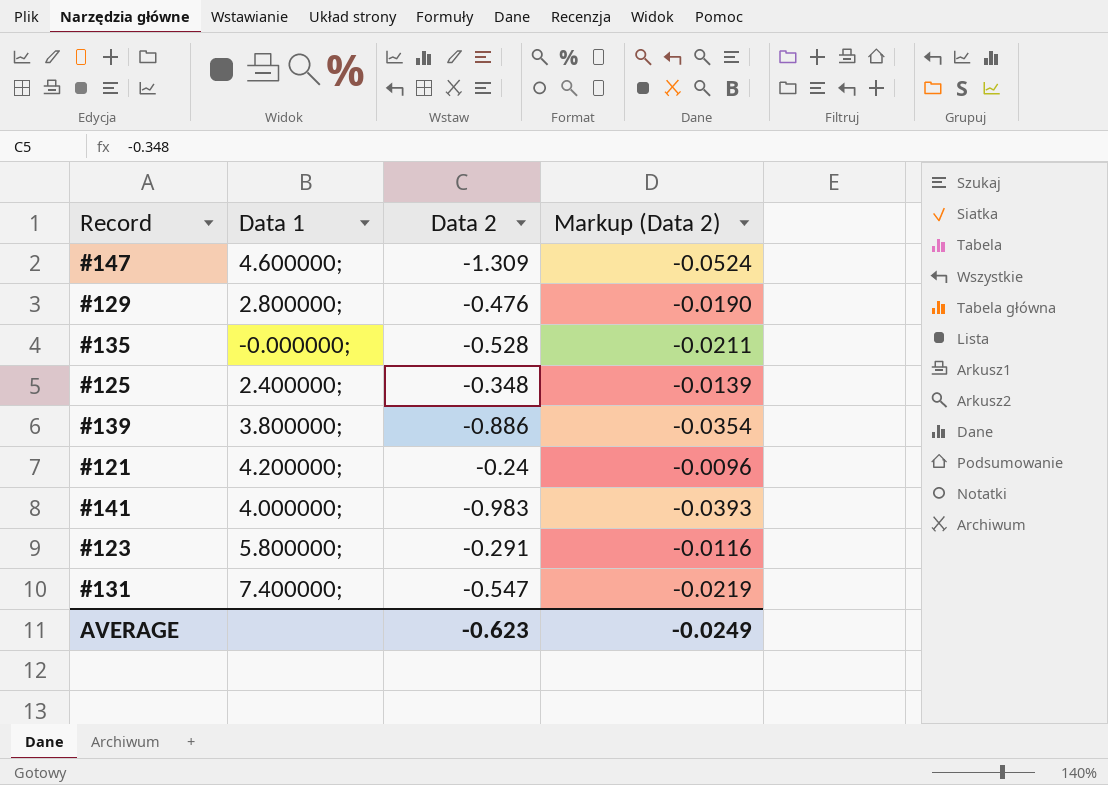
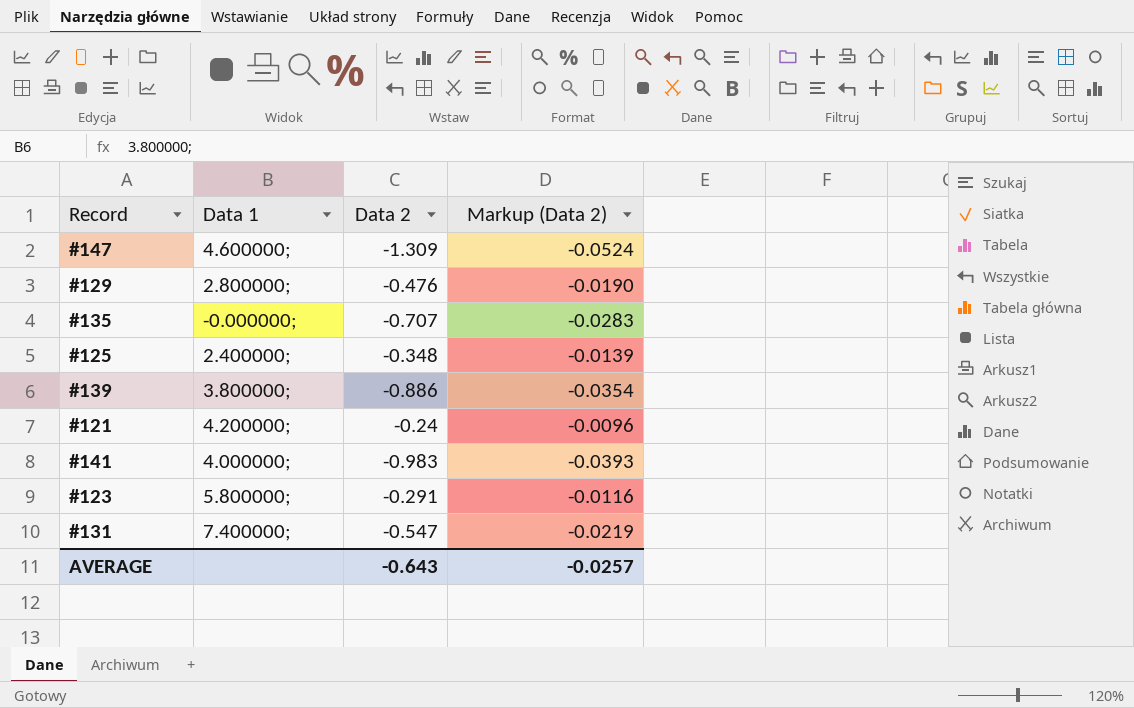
#135 | Data 2: -0.528 -> -0.707
#135 | Markup (Data 2): -0.0211 -> -0.0283
AVERAGE | Data 2: -0.623 -> -0.643
AVERAGE | Markup (Data 2): -0.0249 -> -0.0257

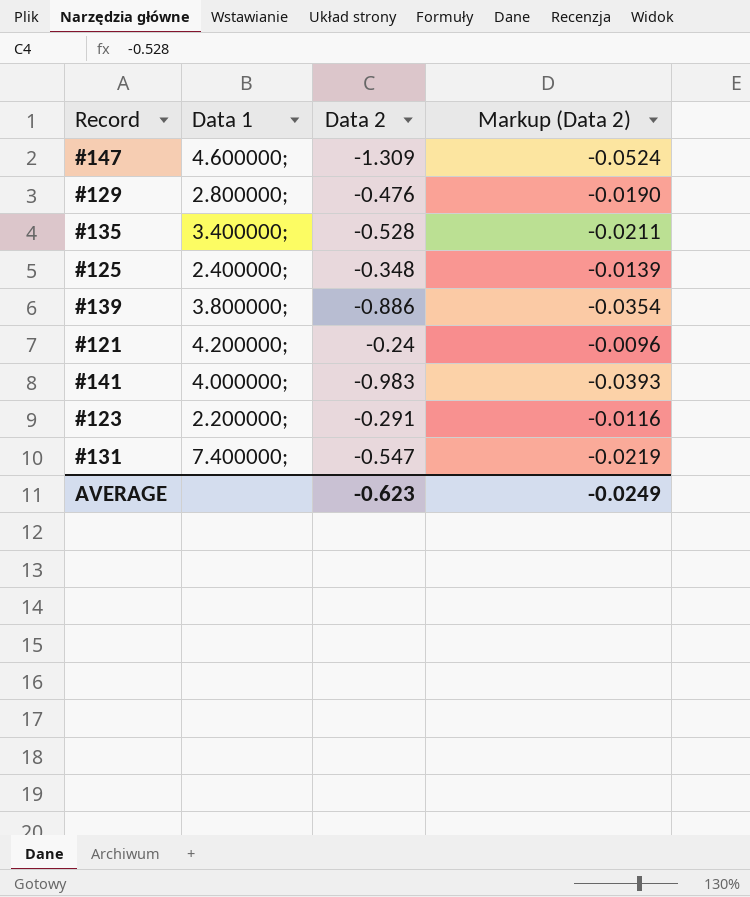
#135 | Data 1: -0.000000; -> 3.400000;
#135 | Data 2: -0.707 -> -0.528
#135 | Markup (Data 2): -0.0283 -> -0.0211
#123 | Data 1: 5.800000; -> 2.200000;
AVERAGE | Data 2: -0.643 -> -0.623
AVERAGE | Markup (Data 2): -0.0257 -> -0.0249

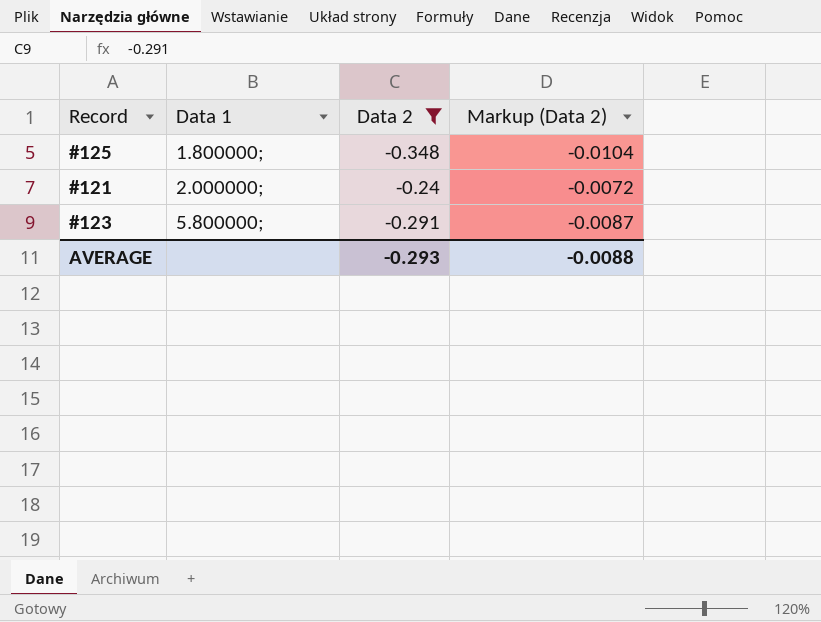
filter: none -> Data 2 >= -0.348
column Markup (Data 2) | formula: [Data 2] * 0.04 -> [Data 2] * 0.03
#125 | Data 1: 2.400000; -> 1.800000;
#121 | Data 1: 4.200000; -> 2.000000;
#123 | Data 1: 2.200000; -> 5.800000;
AVERAGE | Data 2: -0.623 -> -0.293
AVERAGE | Markup (Data 2): -0.0249 -> -0.0088

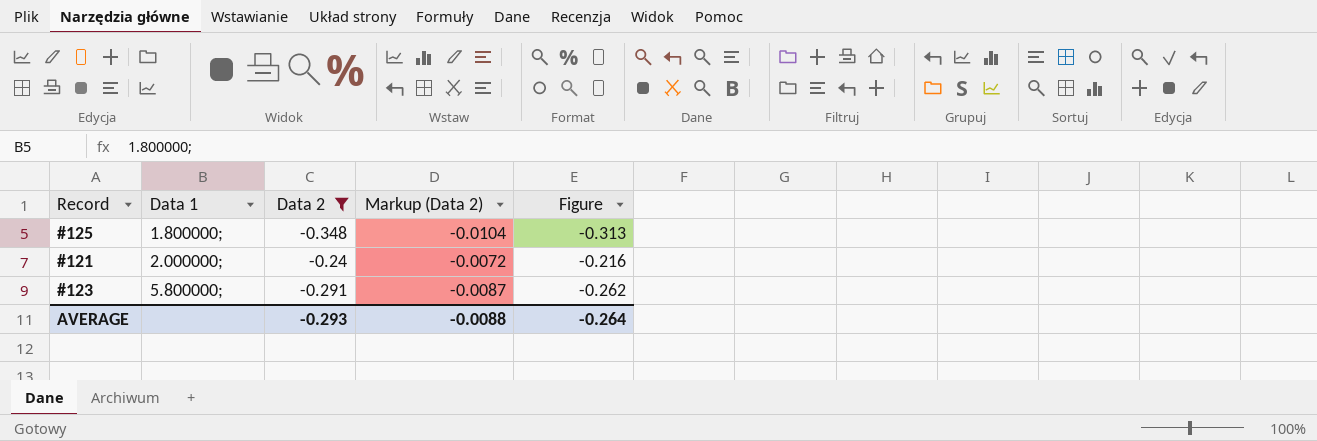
column Figure | formula: none -> [Data 2] * 0.9

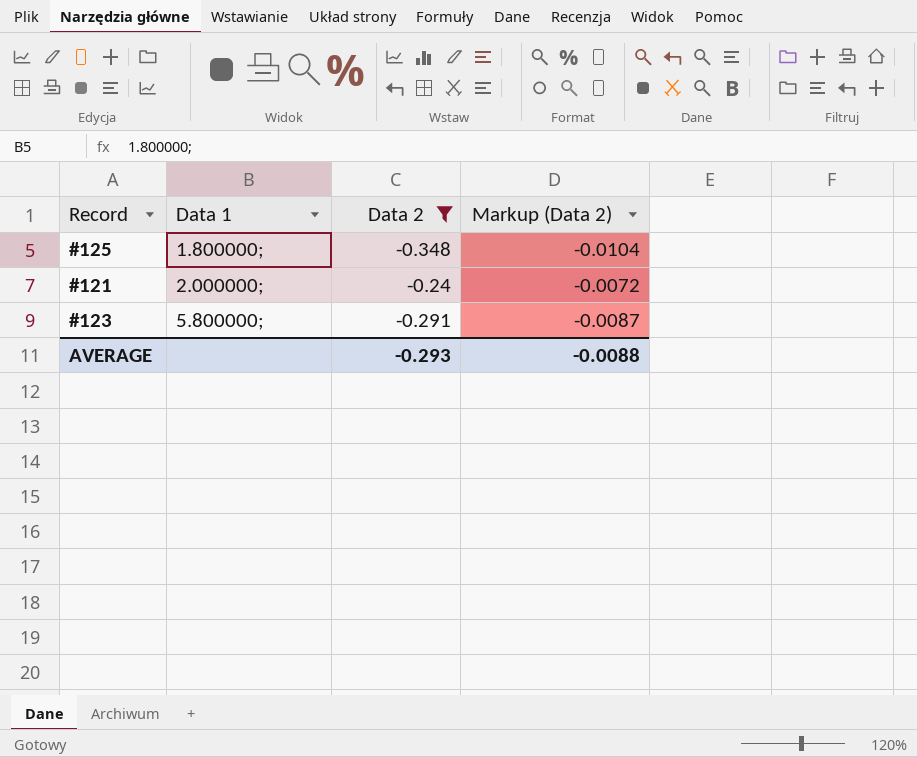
column Figure | formula: [Data 2] * 0.9 -> none

